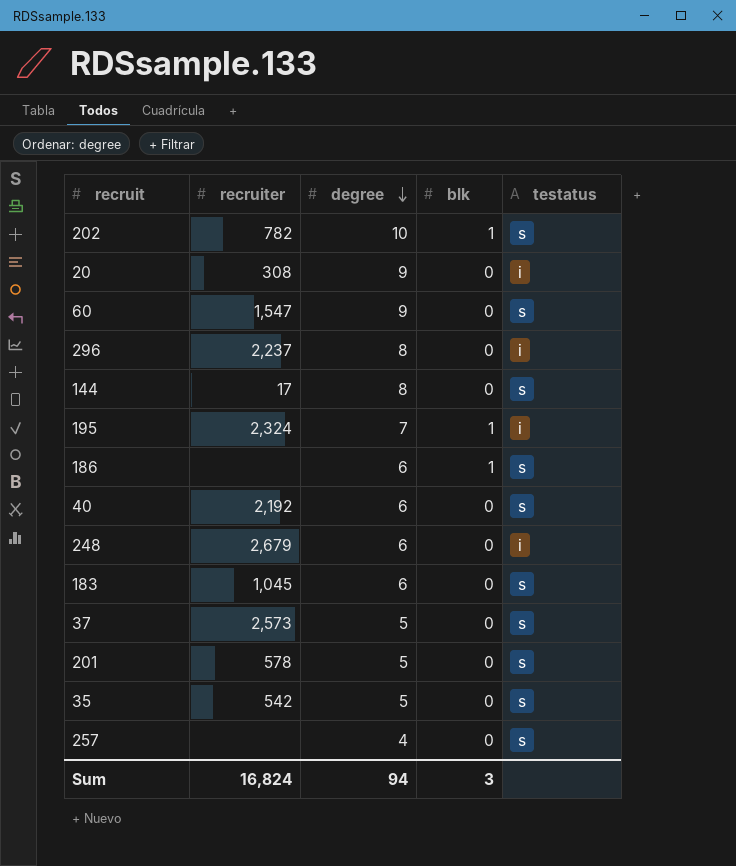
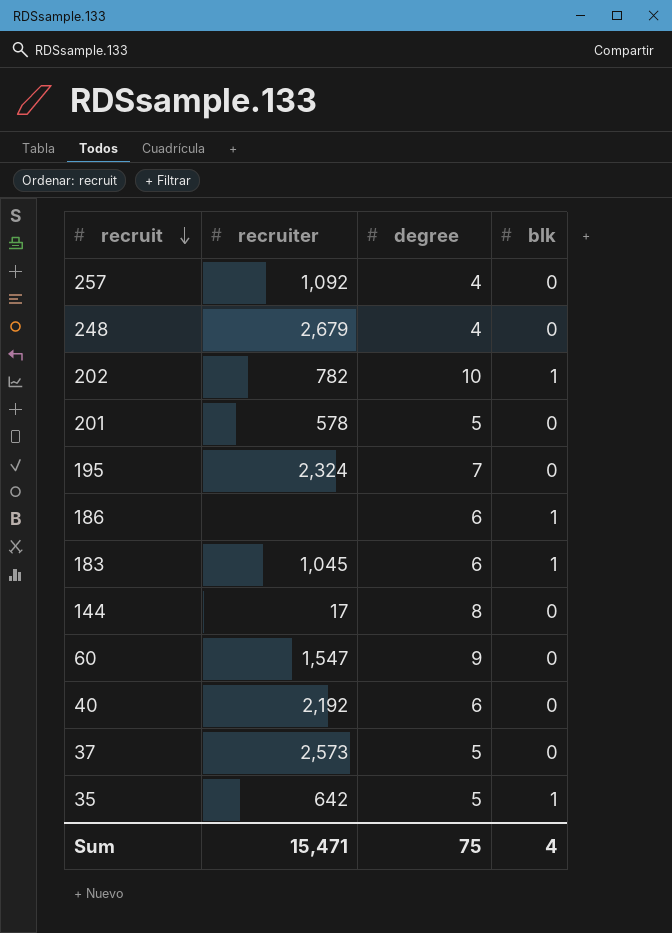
row order: degree descending -> recruit descending
column testatus | position: 5 -> none
row 20: 308 | 9 | 0 | i -> none
row 296: 2,237 | 8 | 0 | i -> none
257 | recruiter: none -> 1,092
248 | degree: 6 -> 4
195 | blk: 1 -> 0
183 | blk: 0 -> 1
35 | recruiter: 542 -> 642
35 | blk: 0 -> 1
Sum | recruiter: 16,824 -> 15,471
Sum | degree: 94 -> 75
Sum | blk: 3 -> 4

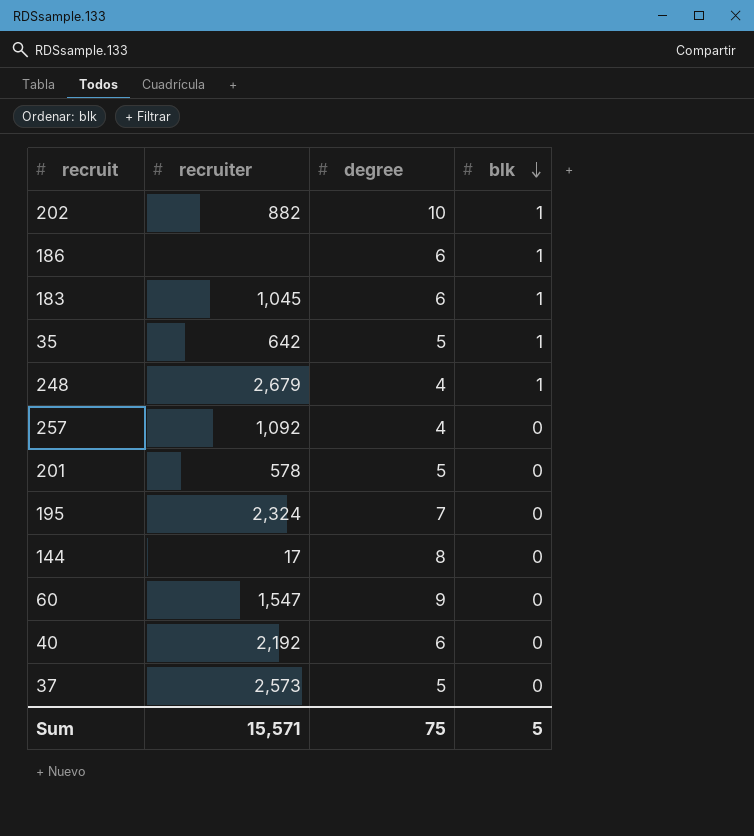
row order: recruit descending -> blk descending
202 | recruiter: 782 -> 882
248 | blk: 0 -> 1
Sum | recruiter: 15,471 -> 15,571
Sum | blk: 4 -> 5

